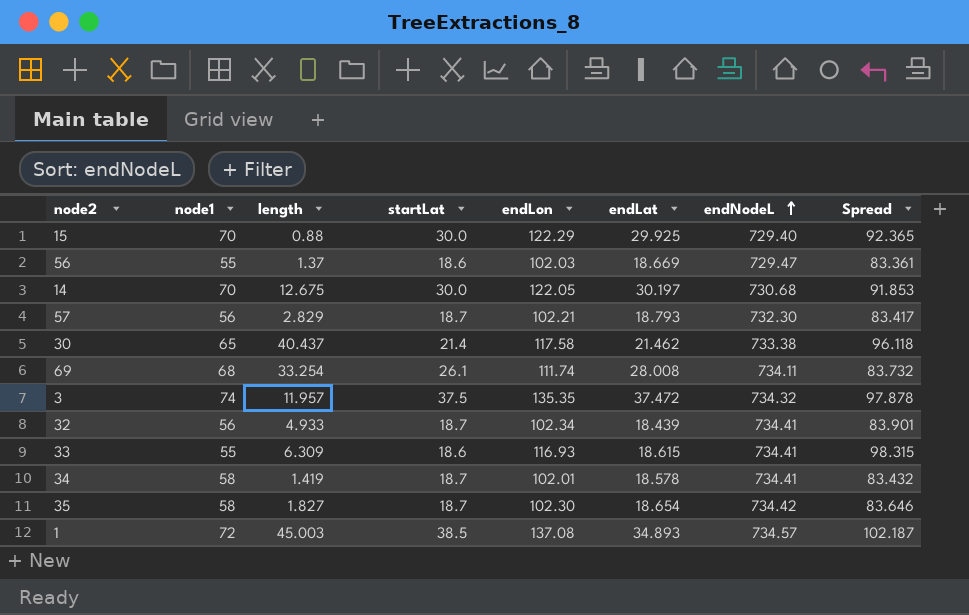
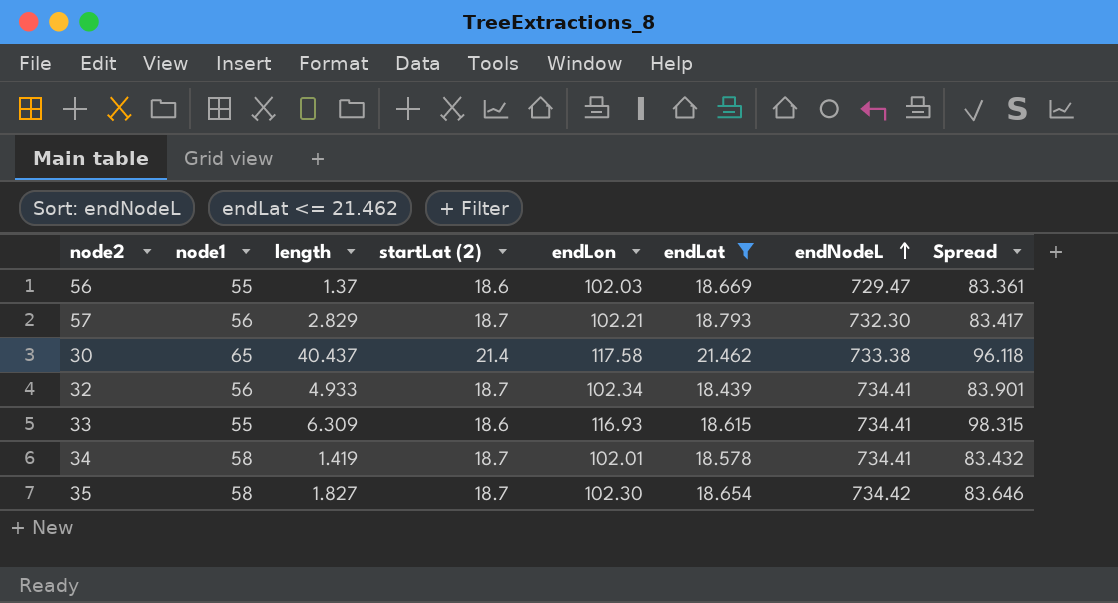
filter: none -> endLat <= 21.462
column name: startLat -> startLat (2)

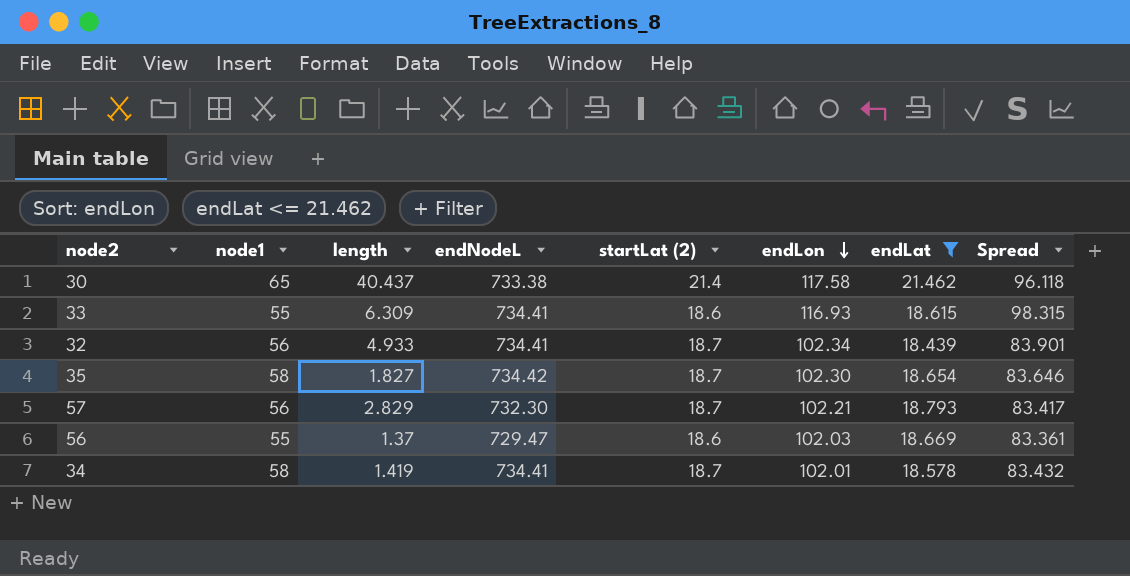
row order: endNodeL ascending -> endLon descending
column endNodeL | position: 7 -> 4

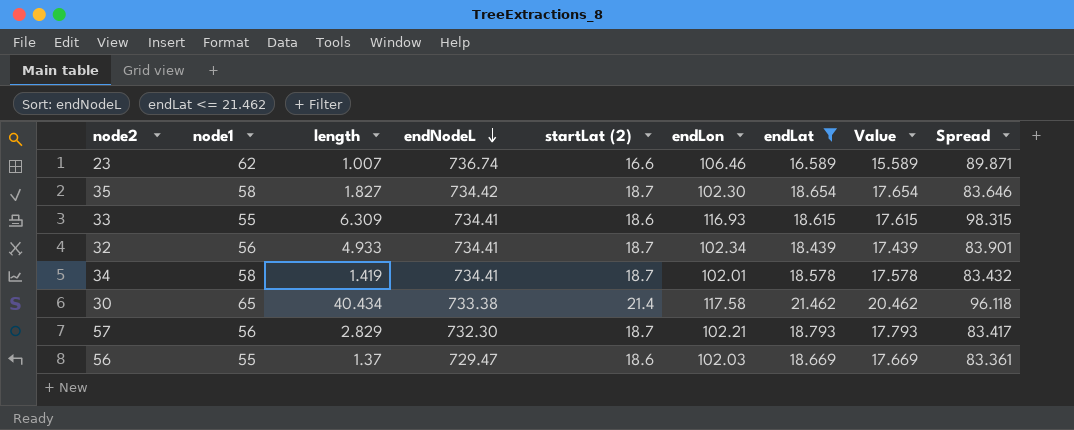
row order: endLon descending -> endNodeL descending
column Value | formula: none -> [endLat] - 1
row 23: none -> 62 | 1.007 | 736.74 | 16.6 | 106.46 | 16.589 | 15.589 | 89.871
30 | length: 40.437 -> 40.434

